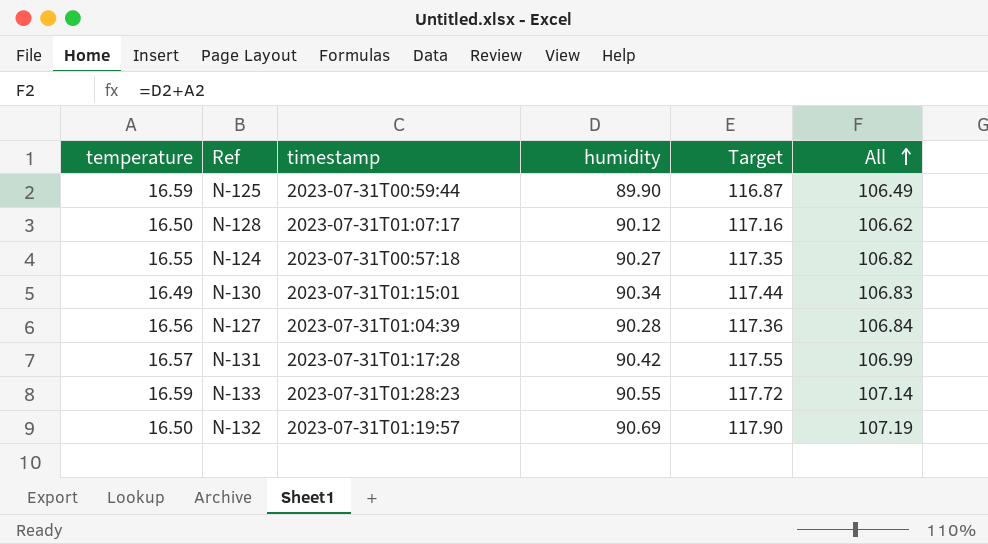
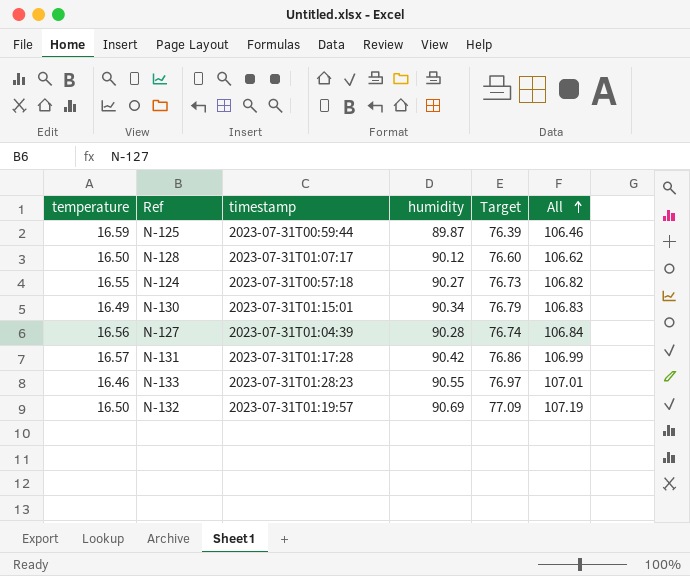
column Target | formula: [humidity] * 1.3 -> [humidity] * 0.85
N-125 | humidity: 89.90 -> 89.87
N-125 | All: 106.49 -> 106.46
N-133 | temperature: 16.59 -> 16.46
N-133 | All: 107.14 -> 107.01

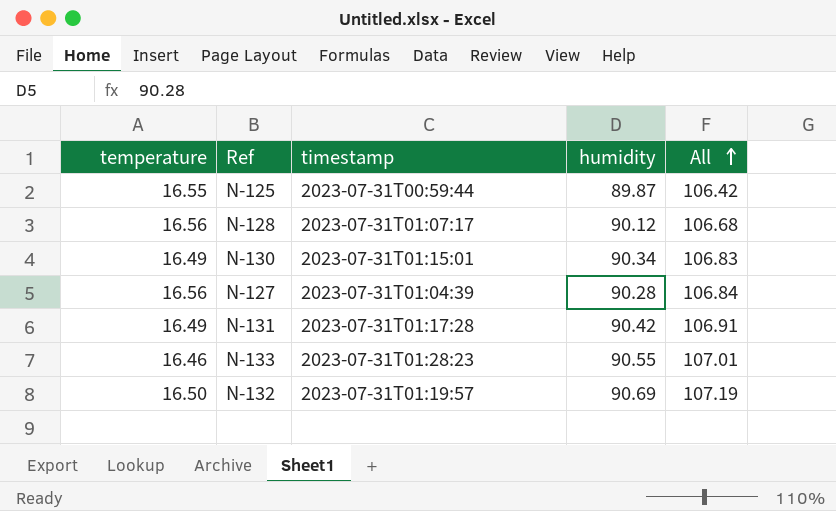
column Target | formula: [humidity] * 0.85 -> none
row N-124: 16.55 | 2023-07-31T00:57:18 | 90.27 | 76.73 | 106.82 -> none
N-125 | temperature: 16.59 -> 16.55
N-125 | All: 106.46 -> 106.42
N-128 | temperature: 16.50 -> 16.56
N-128 | All: 106.62 -> 106.68
N-131 | temperature: 16.57 -> 16.49
N-131 | All: 106.99 -> 106.91

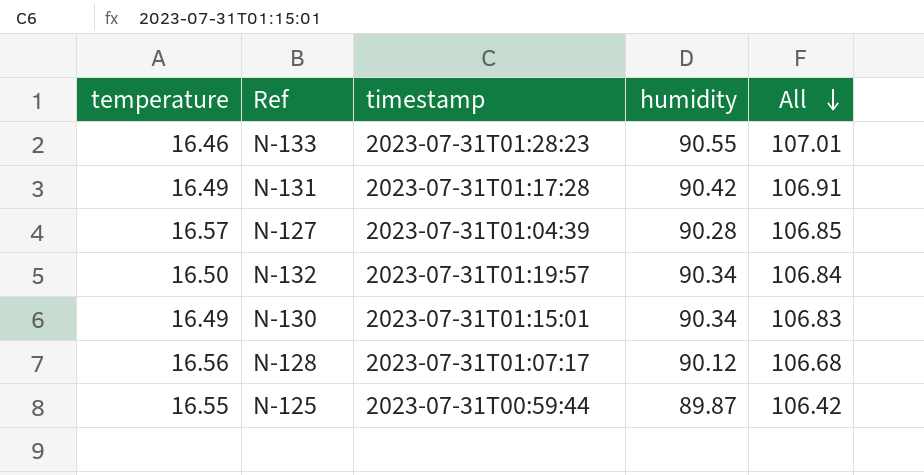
row order: All ascending -> All descending
N-127 | temperature: 16.56 -> 16.57
N-127 | All: 106.84 -> 106.85
N-132 | humidity: 90.69 -> 90.34
N-132 | All: 107.19 -> 106.84

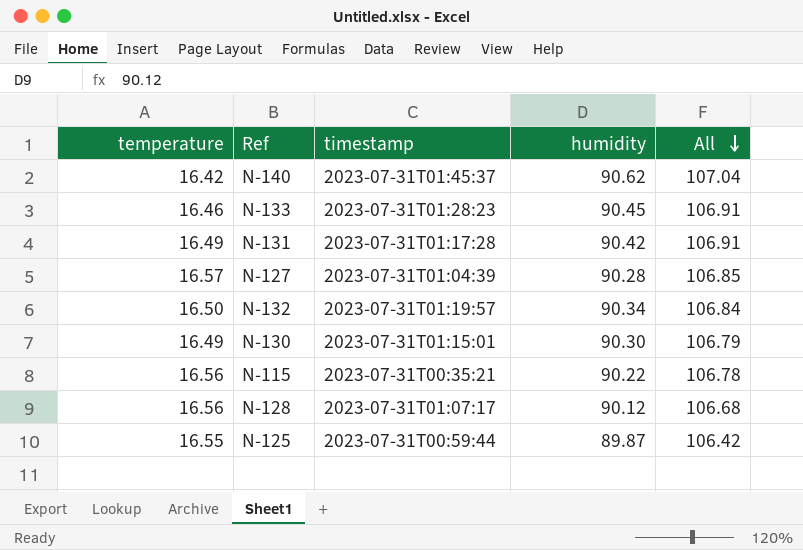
row N-140: none -> 16.42 | 2023-07-31T01:45:37 | 90.62 | 107.04
N-133 | humidity: 90.55 -> 90.45
N-133 | All: 107.01 -> 106.91
N-130 | humidity: 90.34 -> 90.30
N-130 | All: 106.83 -> 106.79
row N-115: none -> 16.56 | 2023-07-31T00:35:21 | 90.22 | 106.78

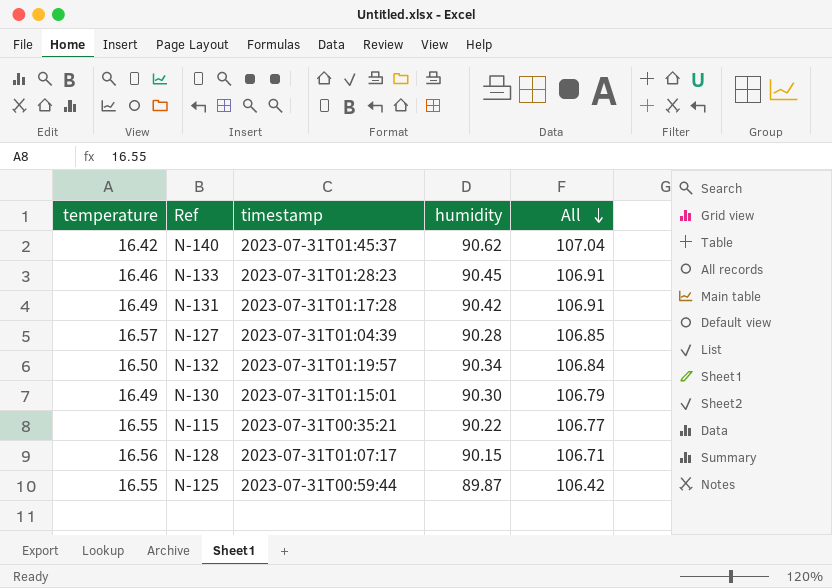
N-115 | temperature: 16.56 -> 16.55
N-115 | All: 106.78 -> 106.77
N-128 | humidity: 90.12 -> 90.15
N-128 | All: 106.68 -> 106.71

